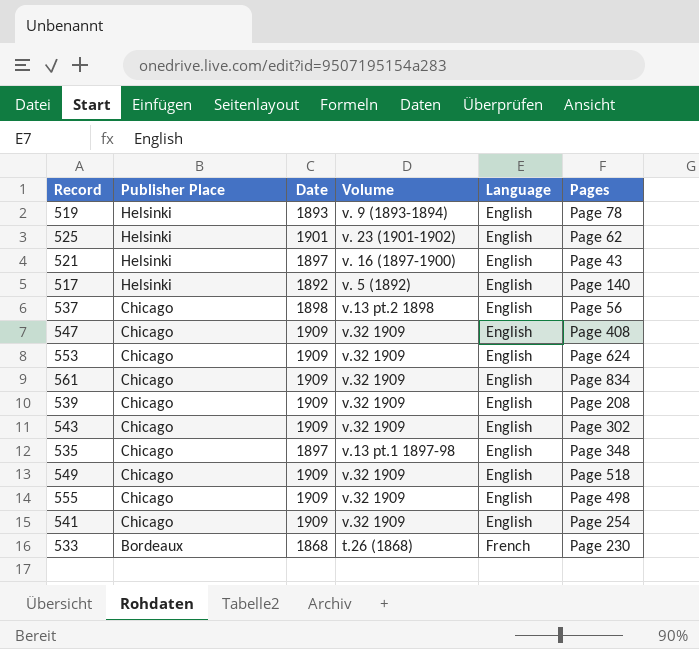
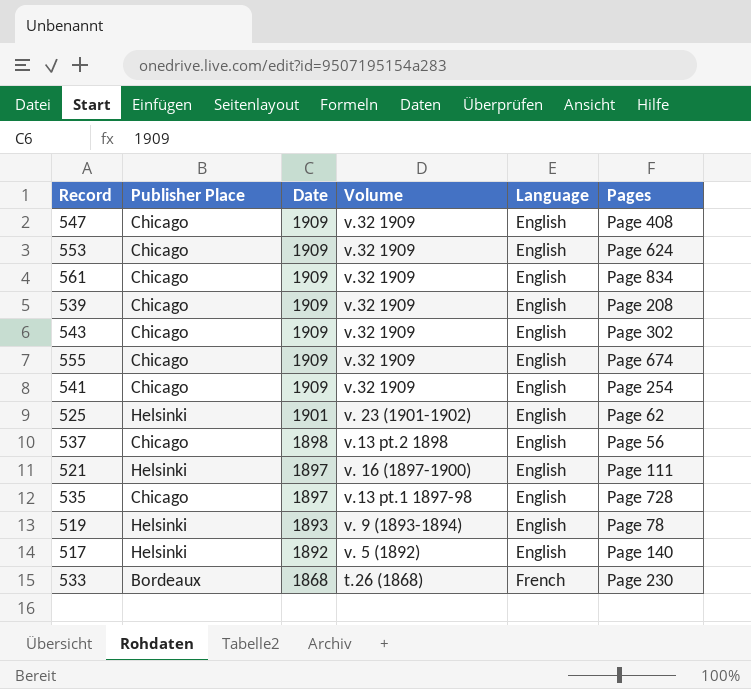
row order: Publisher Place descending -> Date descending
row 549: Chicago | 1909 | v.32 1909 | English | Page 518 -> none
555 | Pages: Page 498 -> Page 674
521 | Pages: Page 43 -> Page 111
535 | Pages: Page 348 -> Page 728

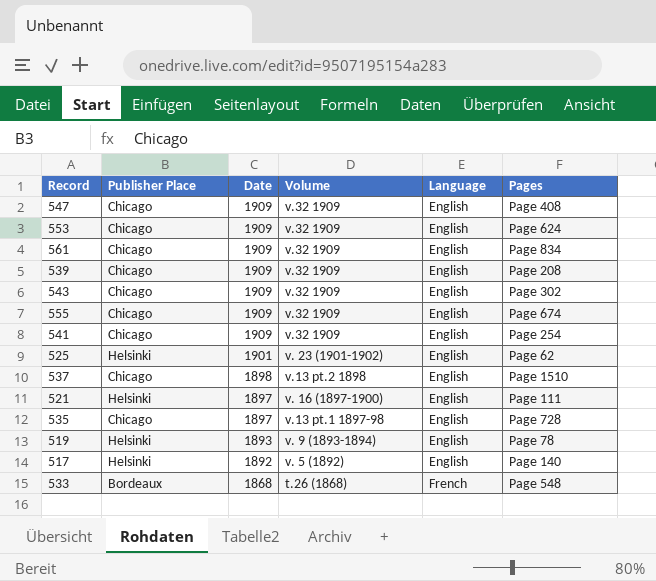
537 | Pages: Page 56 -> Page 1510
533 | Pages: Page 230 -> Page 548

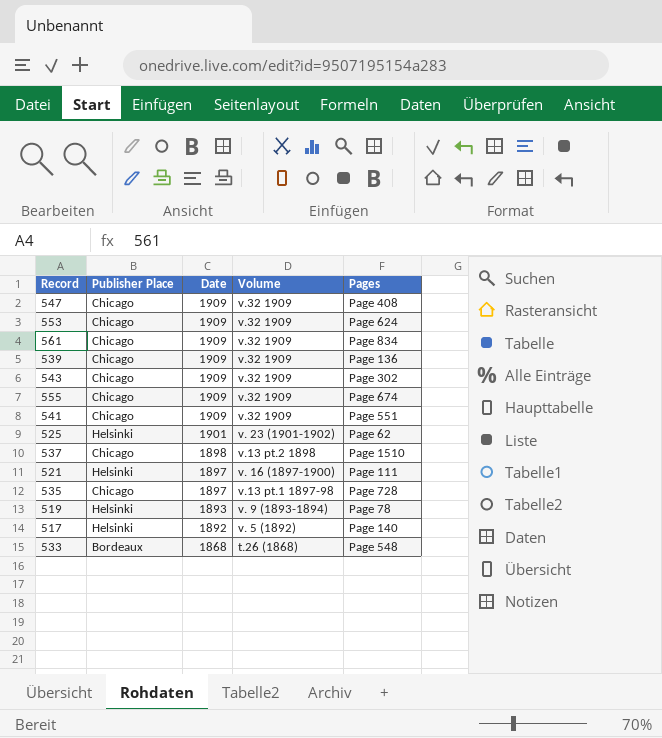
column Language | position: 5 -> none
539 | Pages: Page 208 -> Page 136
541 | Pages: Page 254 -> Page 551

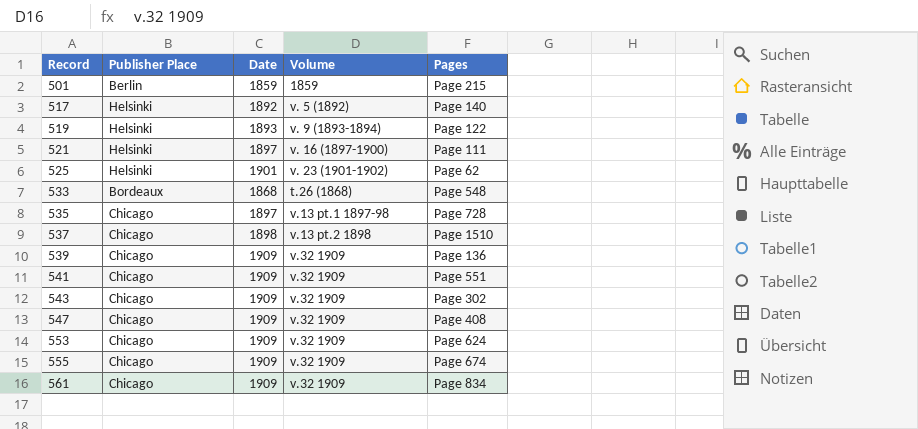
row order: Date descending -> Record ascending
row 501: none -> Berlin | 1859 | 1859 | Page 215
519 | Pages: Page 78 -> Page 122

